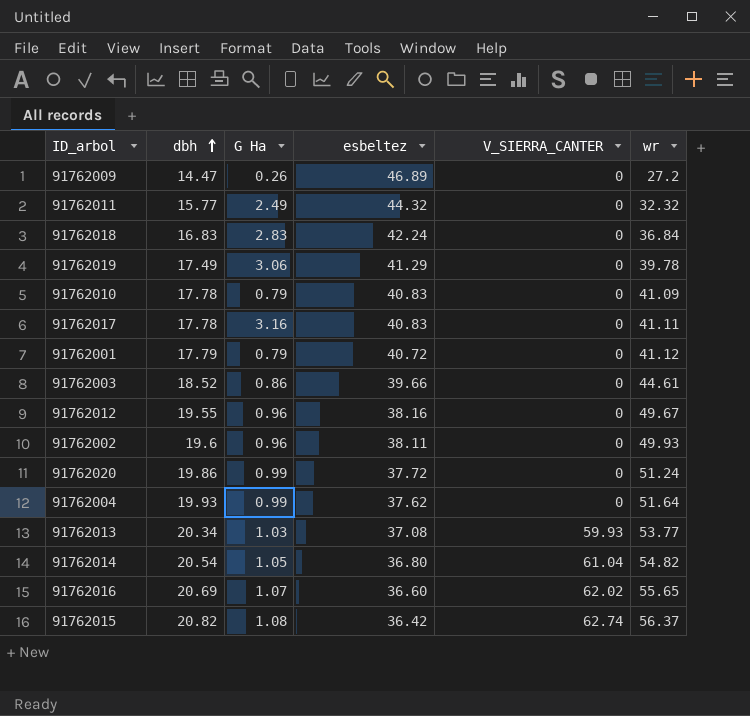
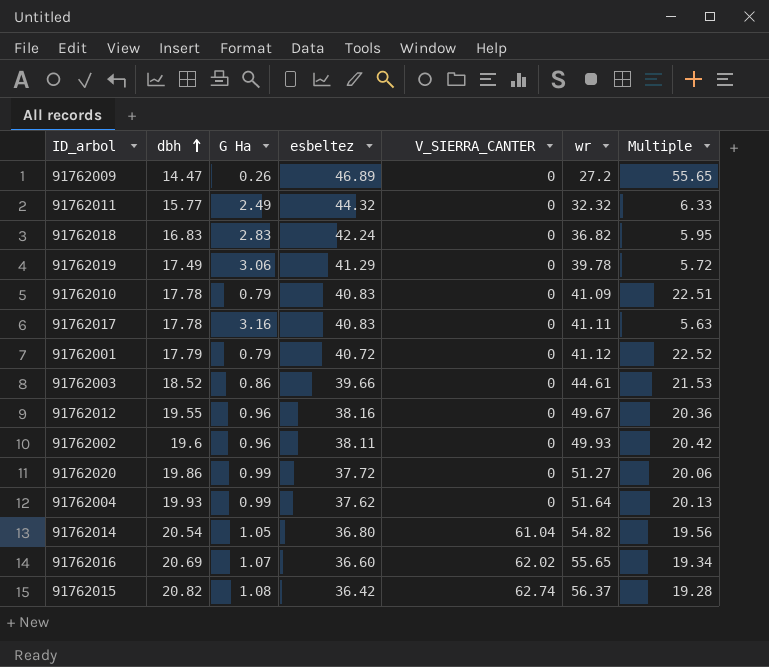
column Multiple | formula: none -> [dbh] / [G Ha]
row 91762013: 20.34 | 1.03 | 37.08 | 59.93 | 53.77 -> none
91762018 | wr: 36.84 -> 36.82
91762020 | wr: 51.24 -> 51.27

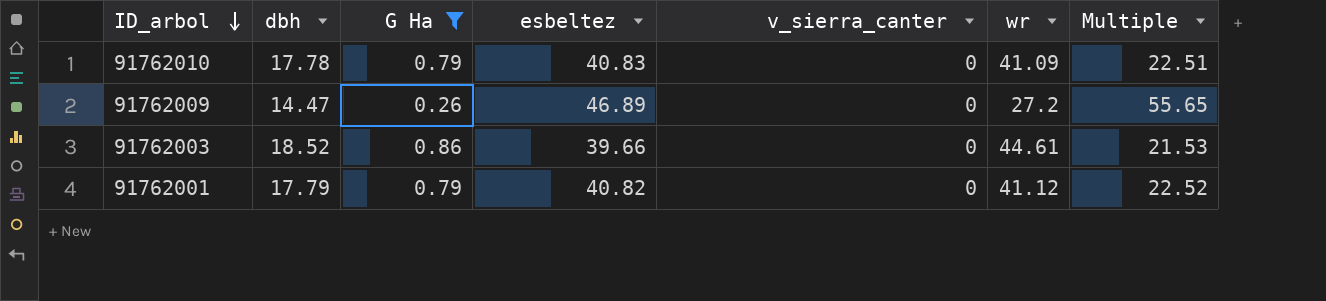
filter: none -> G Ha <= 0.86
row order: dbh ascending -> ID_arbol descending
column name: V_SIERRA_CANTER -> v_sierra_canter
91762001 | esbeltez: 40.72 -> 40.82

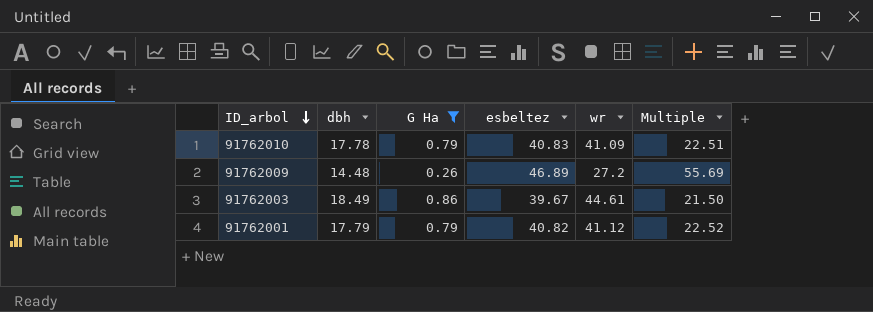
column v_sierra_canter | position: 5 -> none
91762009 | dbh: 14.47 -> 14.48
91762009 | Multiple: 55.65 -> 55.69
91762003 | dbh: 18.52 -> 18.49
91762003 | esbeltez: 39.66 -> 39.67
91762003 | Multiple: 21.53 -> 21.50

